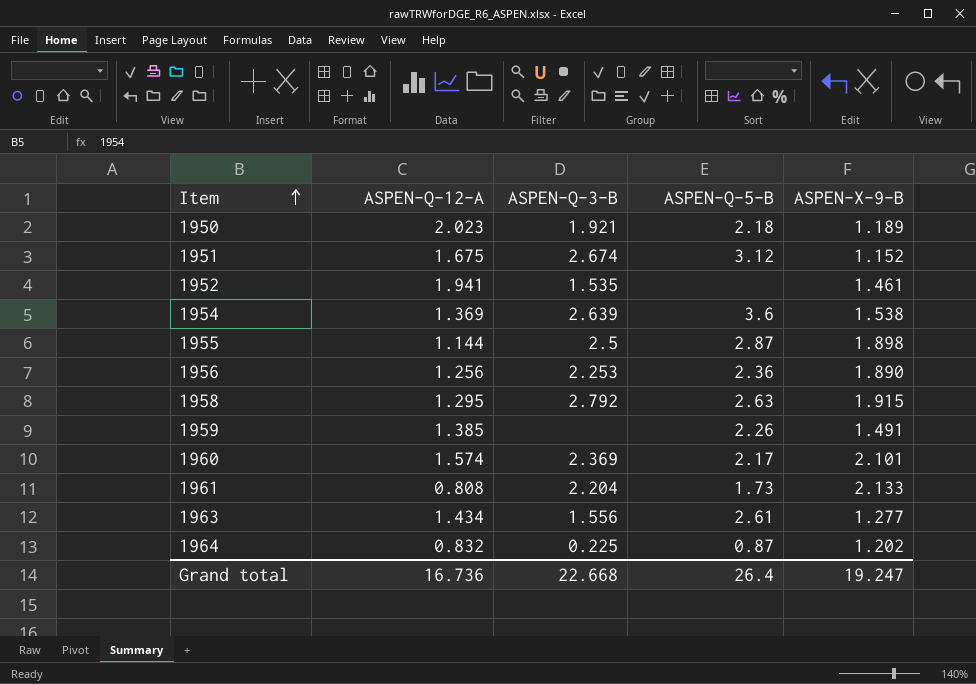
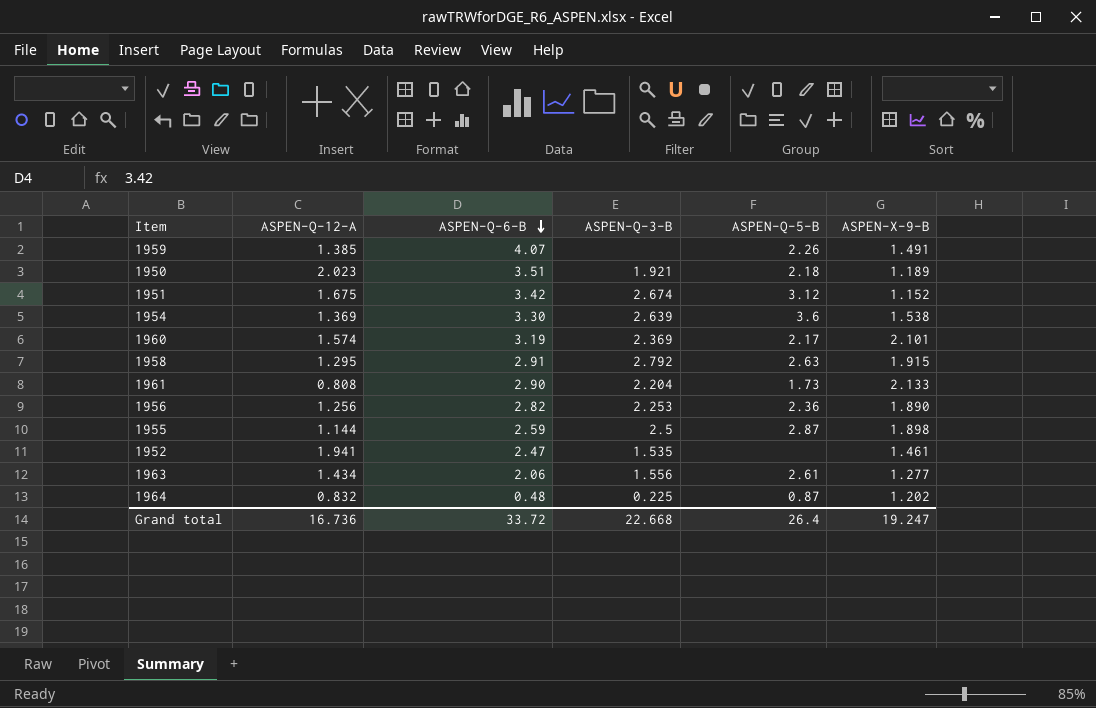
row order: Item ascending -> ASPEN-Q-6-B descending
column ASPEN-Q-6-B | position: none -> 3

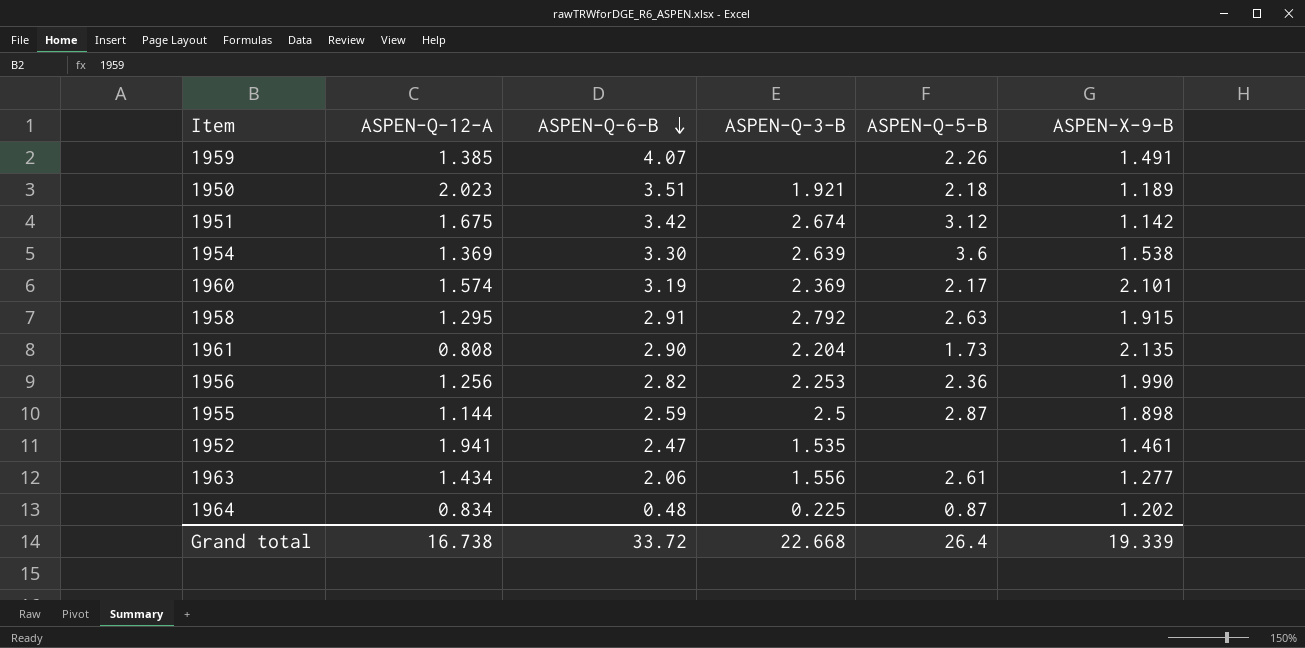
1951 | ASPEN-X-9-B: 1.152 -> 1.142
1961 | ASPEN-X-9-B: 2.133 -> 2.135
1956 | ASPEN-X-9-B: 1.890 -> 1.990
1964 | ASPEN-Q-12-A: 0.832 -> 0.834
Grand total | ASPEN-Q-12-A: 16.736 -> 16.738
Grand total | ASPEN-X-9-B: 19.247 -> 19.339

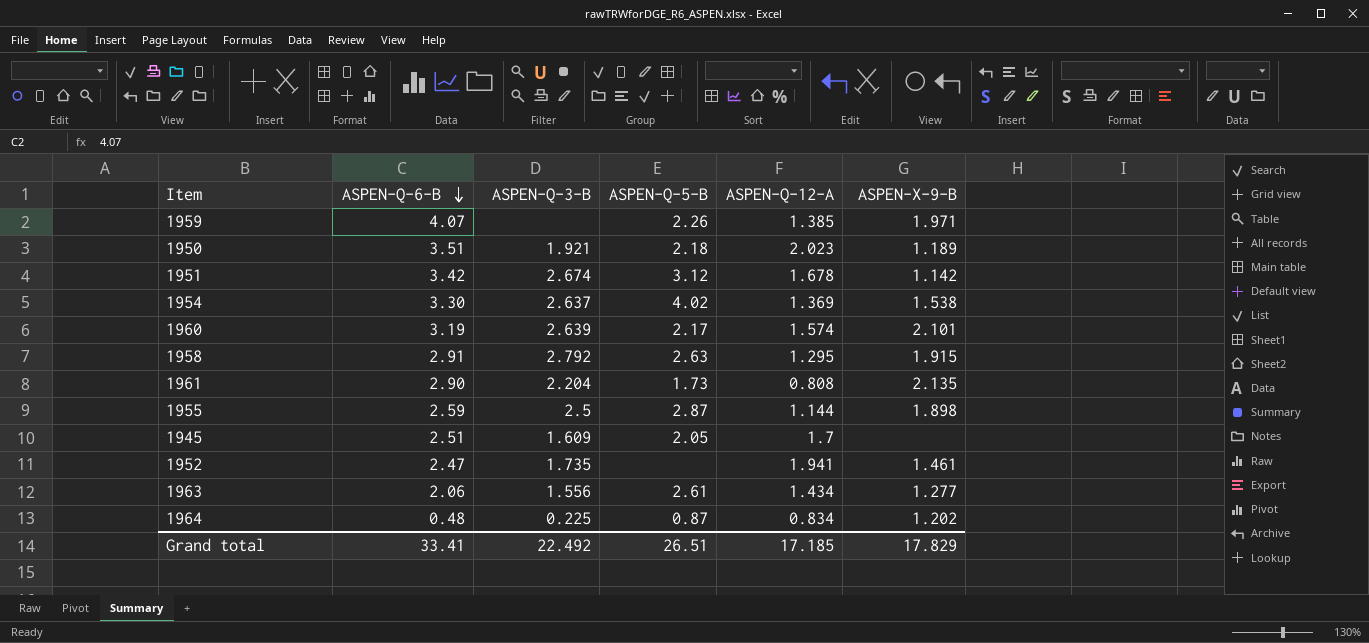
column ASPEN-Q-12-A | position: 2 -> 5
row 1956: 1.256 | 2.82 | 2.253 | 2.36 | 1.990 -> none
1959 | ASPEN-X-9-B: 1.491 -> 1.971
1951 | ASPEN-Q-12-A: 1.675 -> 1.678
1954 | ASPEN-Q-3-B: 2.639 -> 2.637
1954 | ASPEN-Q-5-B: 3.6 -> 4.02
1960 | ASPEN-Q-3-B: 2.369 -> 2.639
row 1945: none -> 2.51 | 1.609 | 2.05 | 1.7 | none
1952 | ASPEN-Q-3-B: 1.535 -> 1.735
Grand total | ASPEN-Q-6-B: 33.72 -> 33.41
Grand total | ASPEN-Q-3-B: 22.668 -> 22.492
Grand total | ASPEN-Q-5-B: 26.4 -> 26.51
Grand total | ASPEN-Q-12-A: 16.738 -> 17.185
Grand total | ASPEN-X-9-B: 19.339 -> 17.829

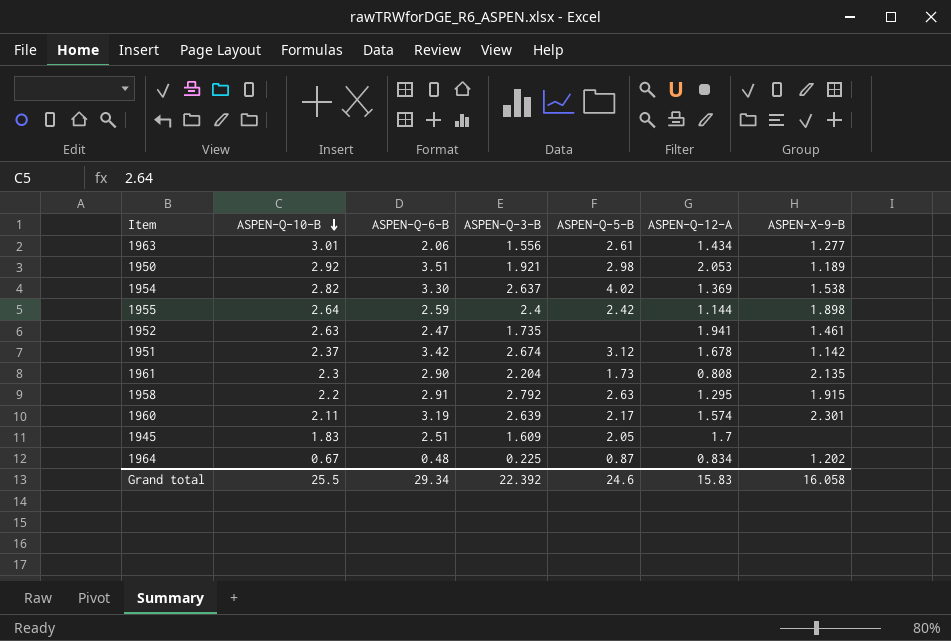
row order: ASPEN-Q-6-B descending -> ASPEN-Q-10-B descending
column ASPEN-Q-10-B | position: none -> 2
row 1959: 4.07 | none | 2.26 | 1.385 | 1.971 -> none
1950 | ASPEN-Q-5-B: 2.18 -> 2.98
1950 | ASPEN-Q-12-A: 2.023 -> 2.053
1955 | ASPEN-Q-3-B: 2.5 -> 2.4
1955 | ASPEN-Q-5-B: 2.87 -> 2.42
1960 | ASPEN-X-9-B: 2.101 -> 2.301
Grand total | ASPEN-Q-6-B: 33.41 -> 29.34
Grand total | ASPEN-Q-3-B: 22.492 -> 22.392
Grand total | ASPEN-Q-5-B: 26.51 -> 24.6
Grand total | ASPEN-Q-12-A: 17.185 -> 15.83
Grand total | ASPEN-X-9-B: 17.829 -> 16.058

